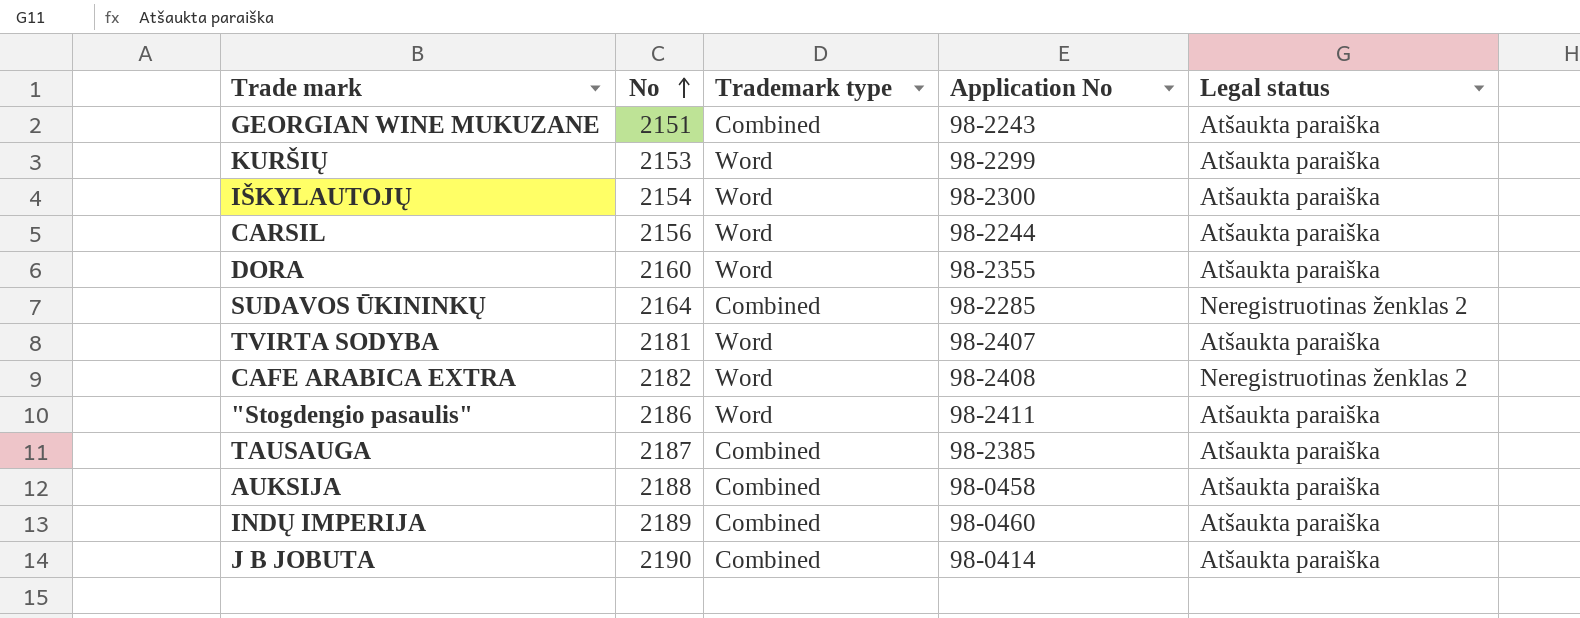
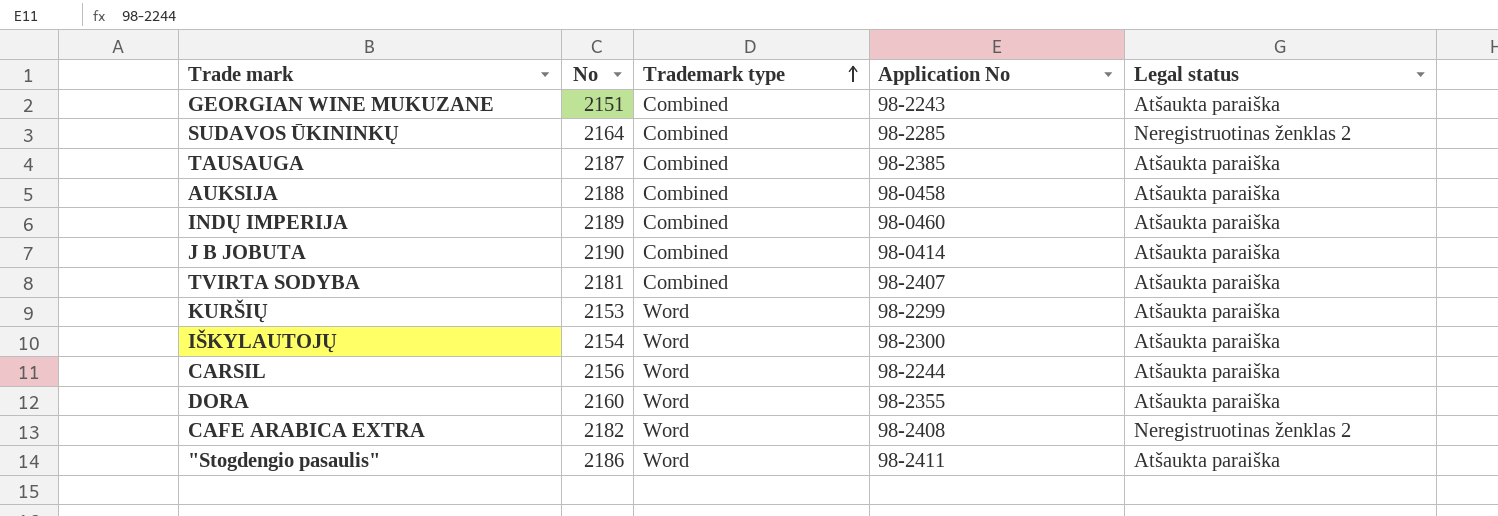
row order: No ascending -> Trademark type ascending
TVIRTA SODYBA | Trademark type: Word -> Combined

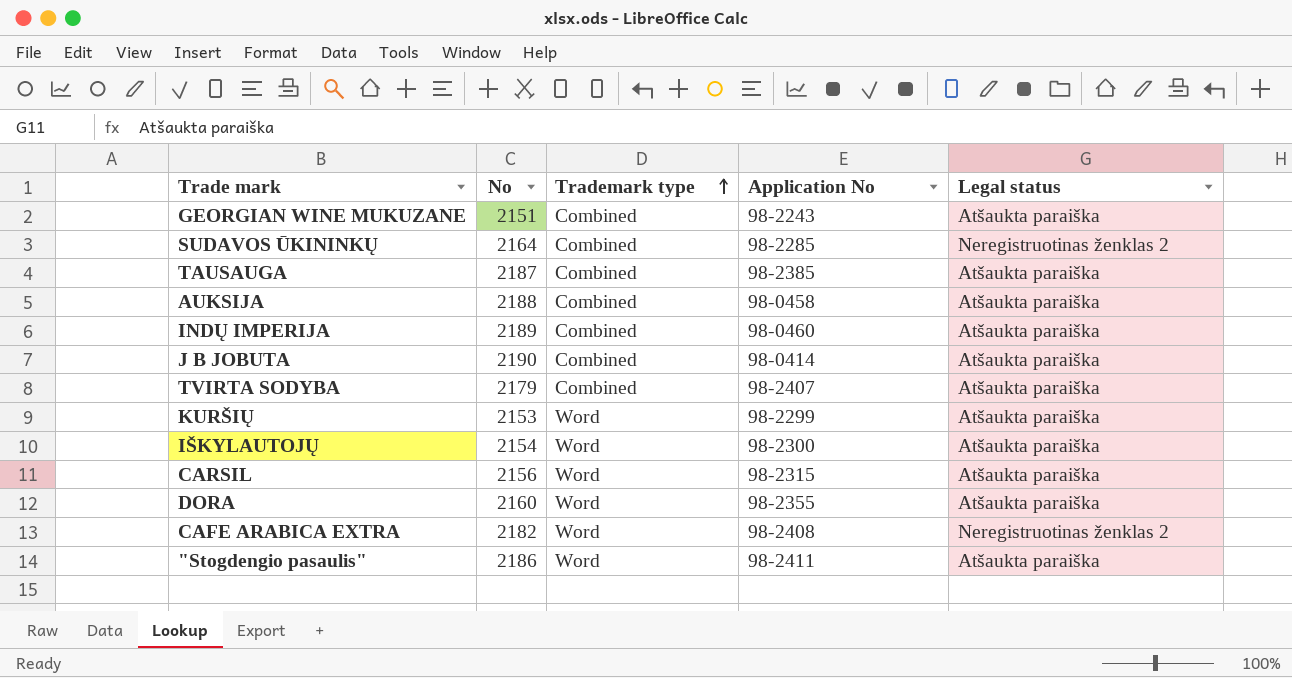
TVIRTA SODYBA | No: 2181 -> 2179
CARSIL | Application No: 98-2244 -> 98-2315

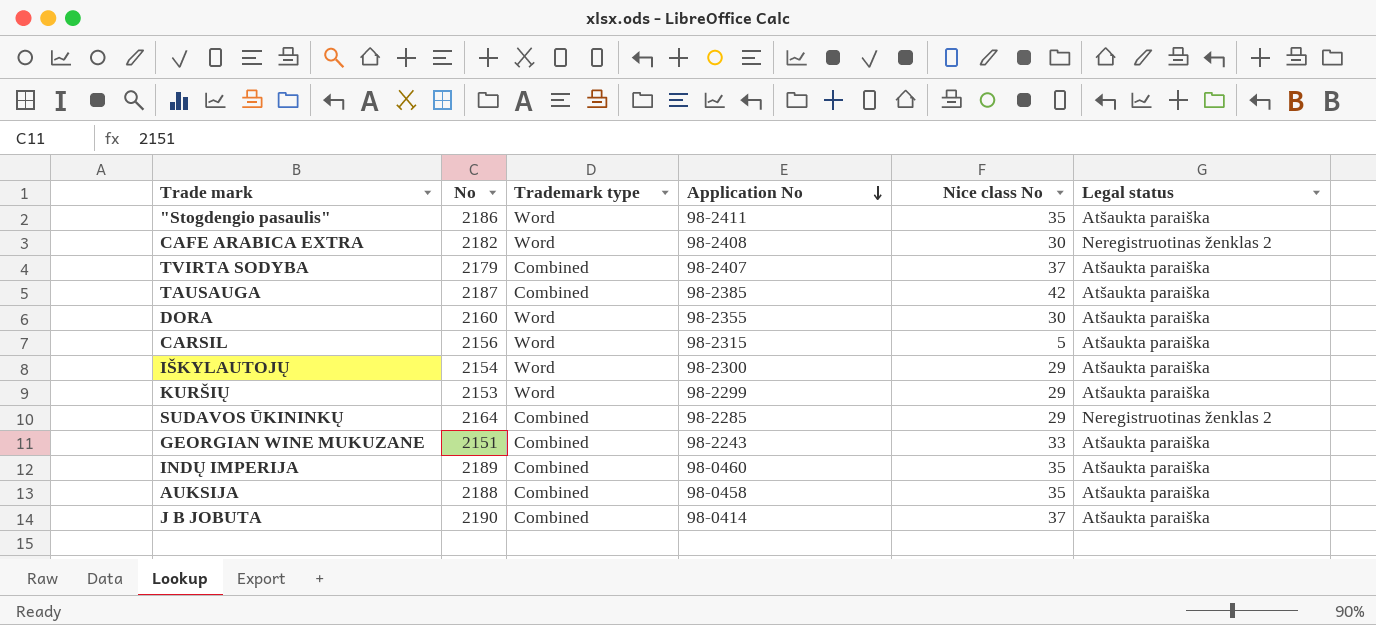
row order: Trademark type ascending -> Application No descending
column Nice class No | position: none -> 5

